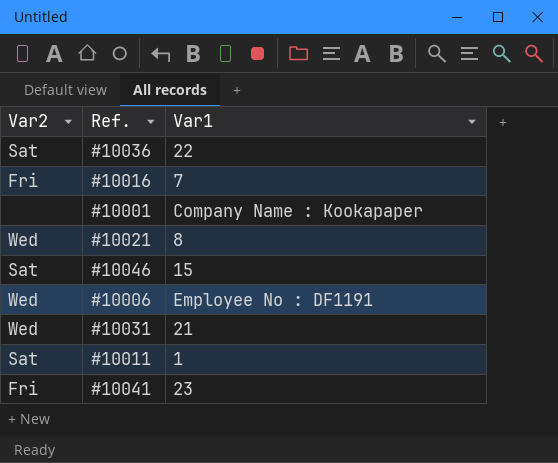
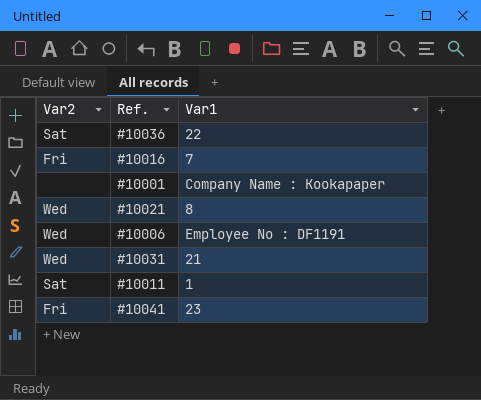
row #10046: Sat | 15 -> none

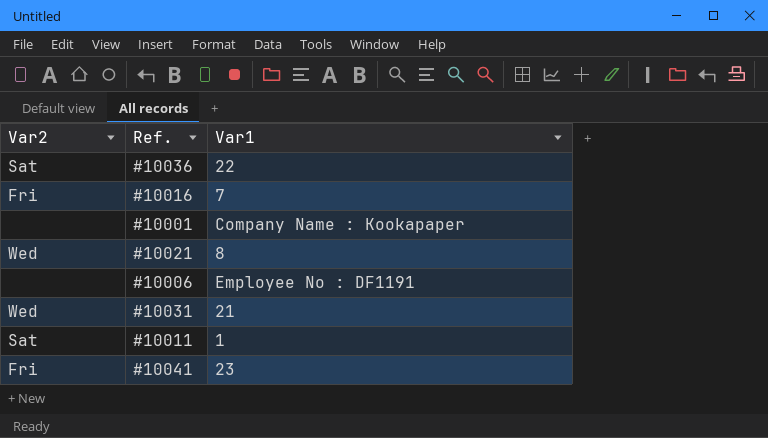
#10006 | Var2: Wed -> none

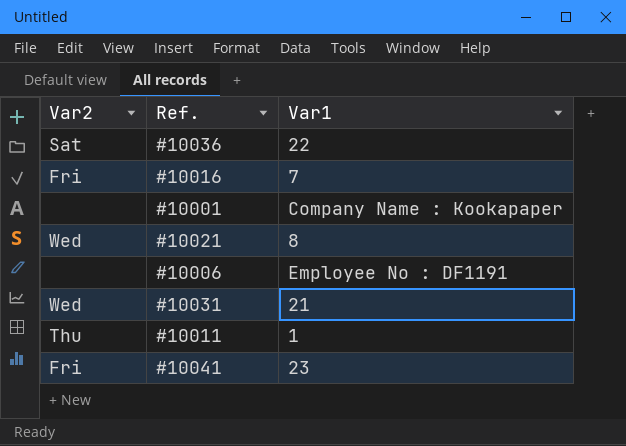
#10011 | Var2: Sat -> Thu

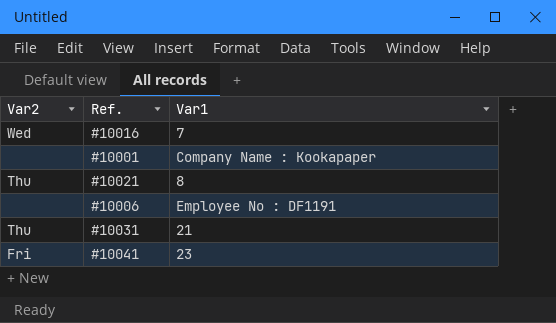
row #10036: Sat | 22 -> none
row #10011: Thu | 1 -> none
#10016 | Var2: Fri -> Wed
#10021 | Var2: Wed -> Thu
#10031 | Var2: Wed -> Thu

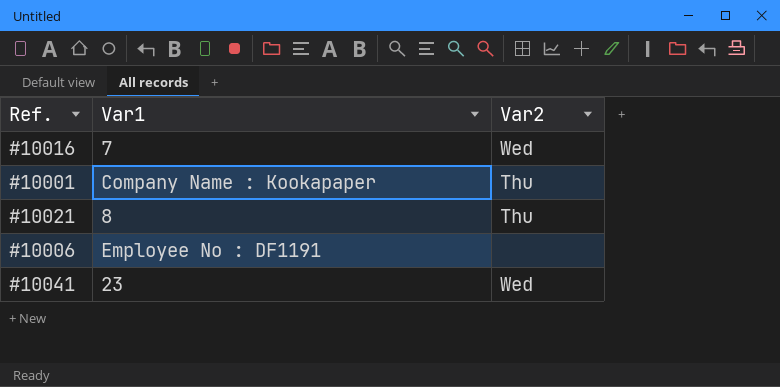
column Var2 | position: 1 -> 3
row #10031: Thu | 21 -> none
#10001 | Var2: none -> Thu
#10041 | Var2: Fri -> Wed

